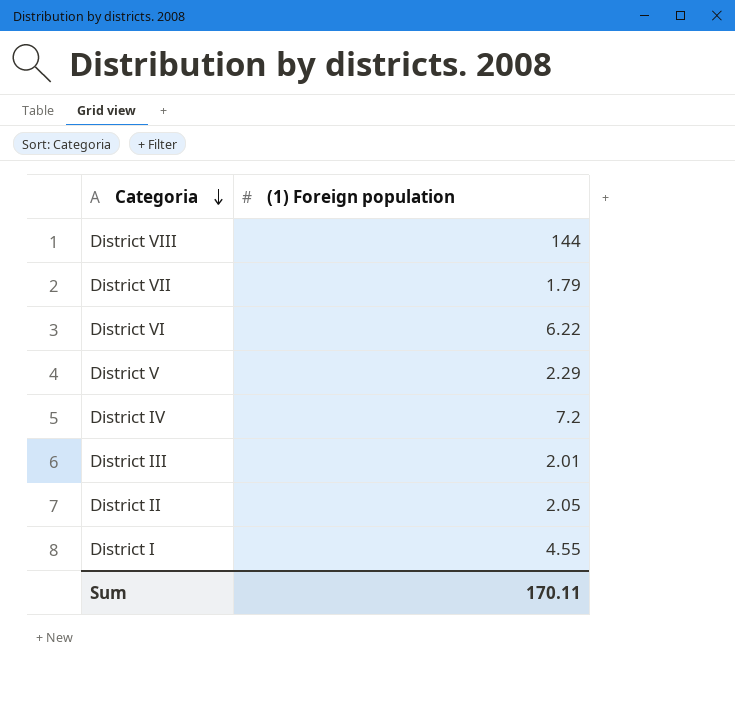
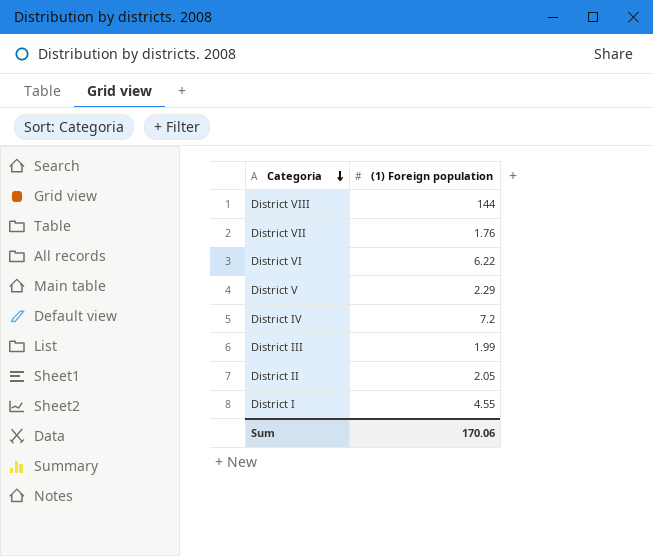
District VII | (1) Foreign population: 1.79 -> 1.76
District III | (1) Foreign population: 2.01 -> 1.99
Sum | (1) Foreign population: 170.11 -> 170.06

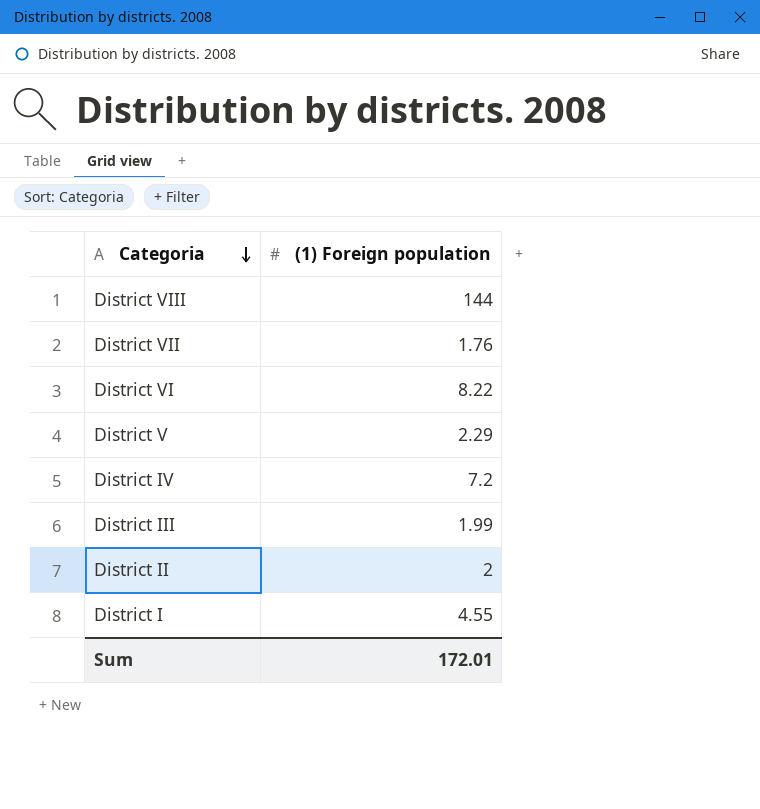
District VI | (1) Foreign population: 6.22 -> 8.22
District II | (1) Foreign population: 2.05 -> 2
Sum | (1) Foreign population: 170.06 -> 172.01

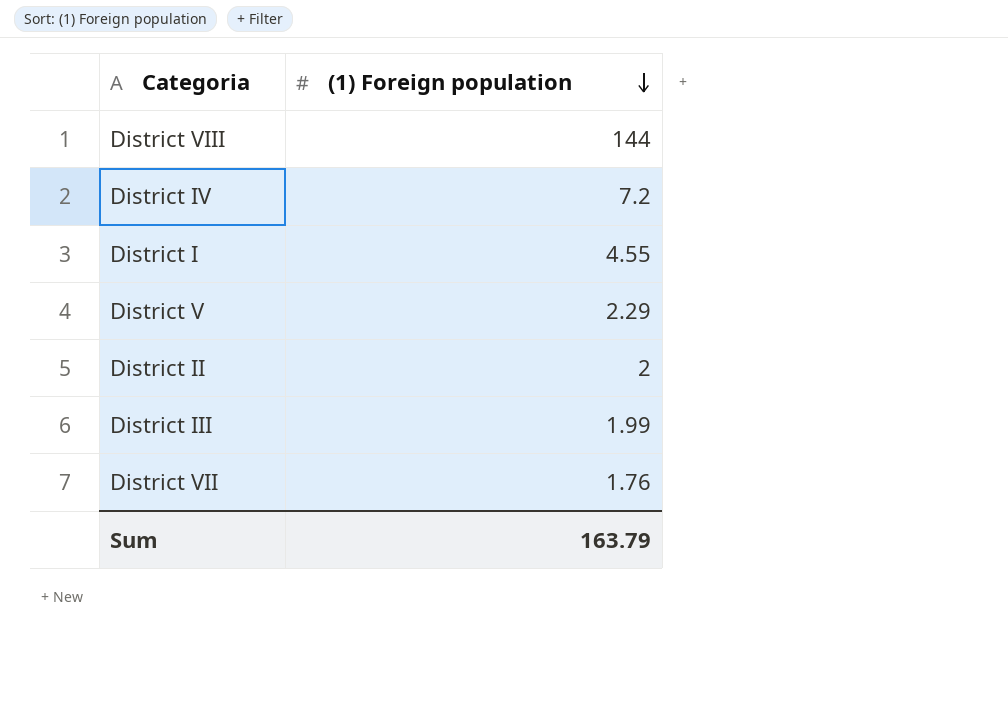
row order: Categoria descending -> (1) Foreign population descending
row District VI: 8.22 -> none
Sum | (1) Foreign population: 172.01 -> 163.79

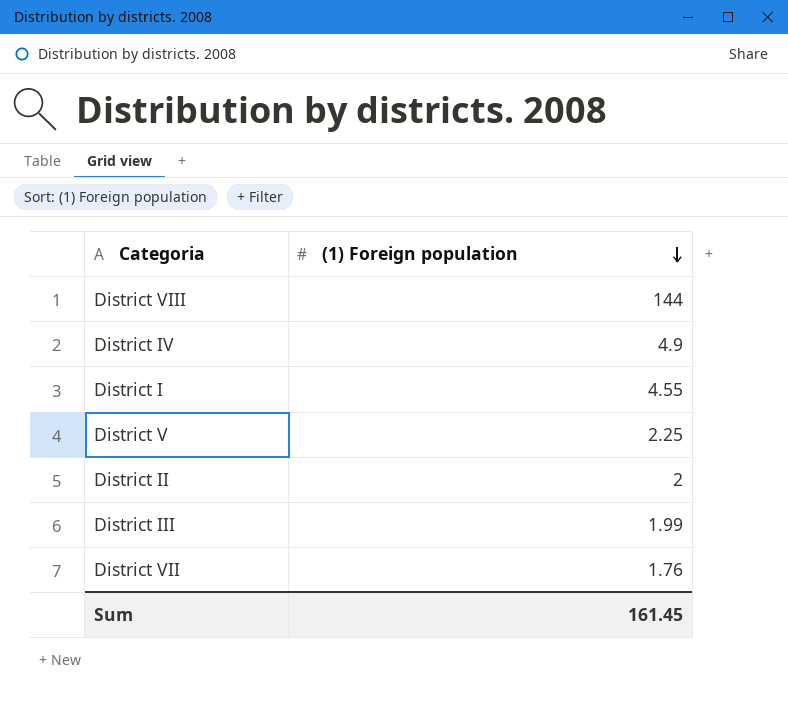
District IV | (1) Foreign population: 7.2 -> 4.9
District V | (1) Foreign population: 2.29 -> 2.25
Sum | (1) Foreign population: 163.79 -> 161.45

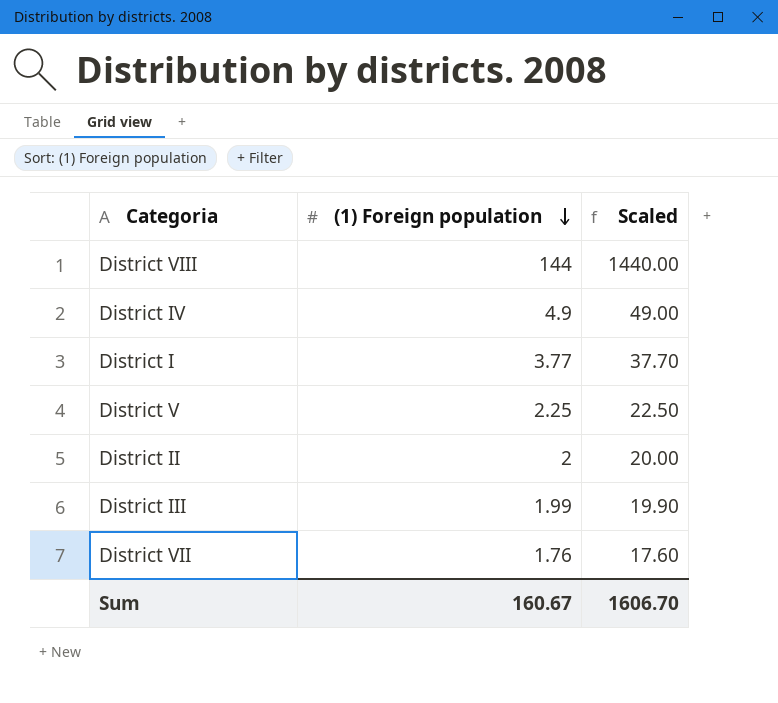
column Scaled | formula: none -> [(1) Foreign population] * 10
District I | (1) Foreign population: 4.55 -> 3.77
Sum | (1) Foreign population: 161.45 -> 160.67

